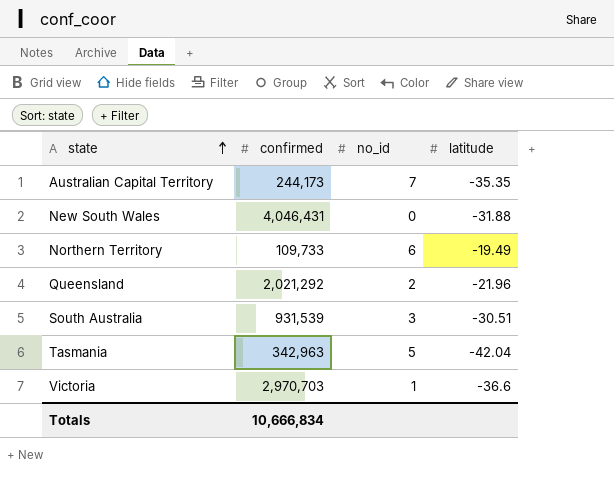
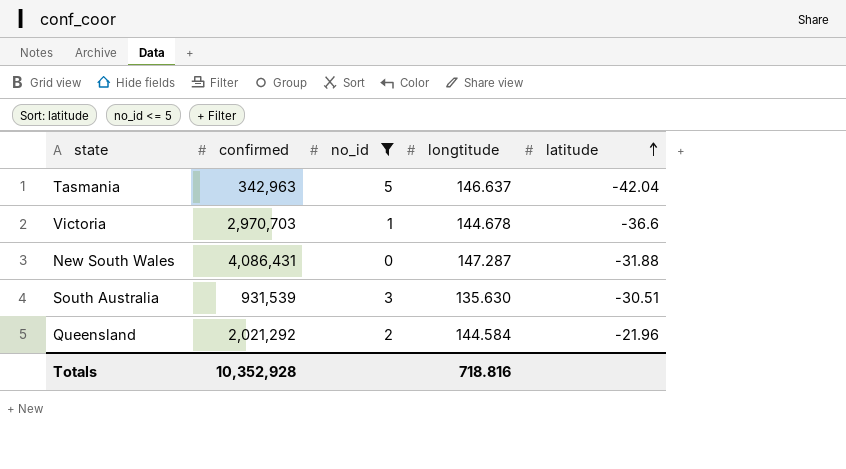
filter: none -> no_id <= 5
row order: state ascending -> latitude ascending
column longtitude | position: none -> 4
New South Wales | confirmed: 4,046,431 -> 4,086,431
Totals | confirmed: 10,666,834 -> 10,352,928

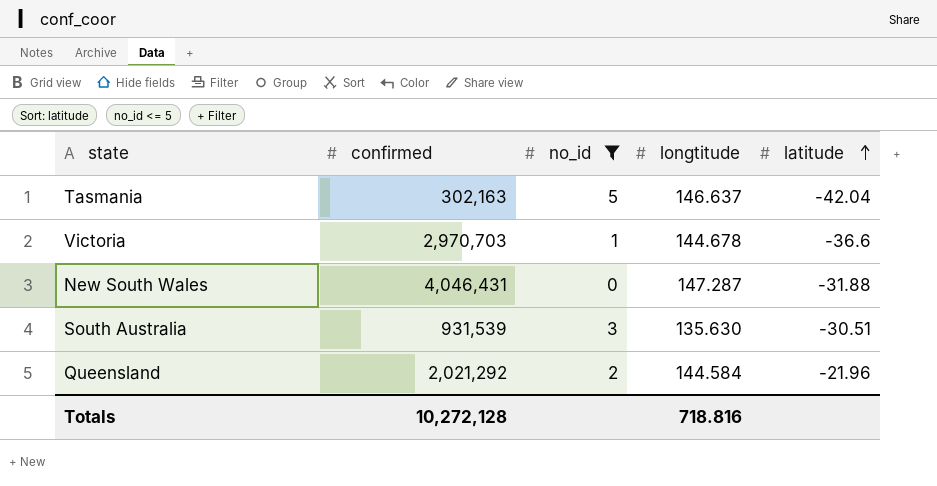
Tasmania | confirmed: 342,963 -> 302,163
New South Wales | confirmed: 4,086,431 -> 4,046,431
Totals | confirmed: 10,352,928 -> 10,272,128

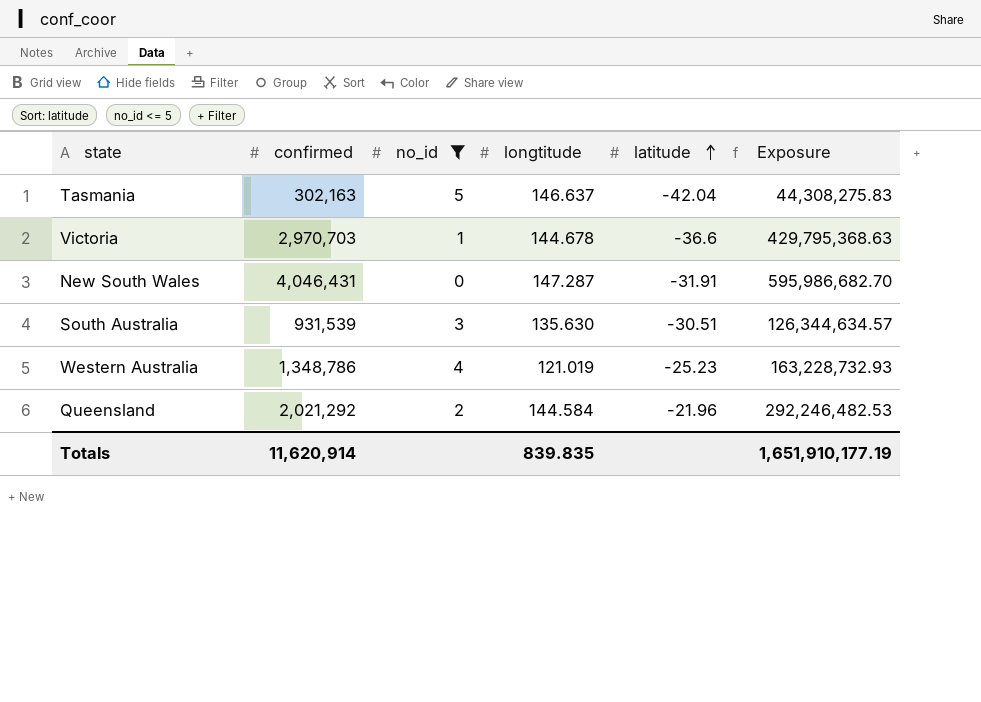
column Exposure | formula: none -> [confirmed] * [longtitude]
New South Wales | latitude: -31.88 -> -31.91
row Western Australia: none -> 1,348,786 | 4 | 121.019 | -25.23 | 163,228,732.93
Totals | confirmed: 10,272,128 -> 11,620,914
Totals | longtitude: 718.816 -> 839.835

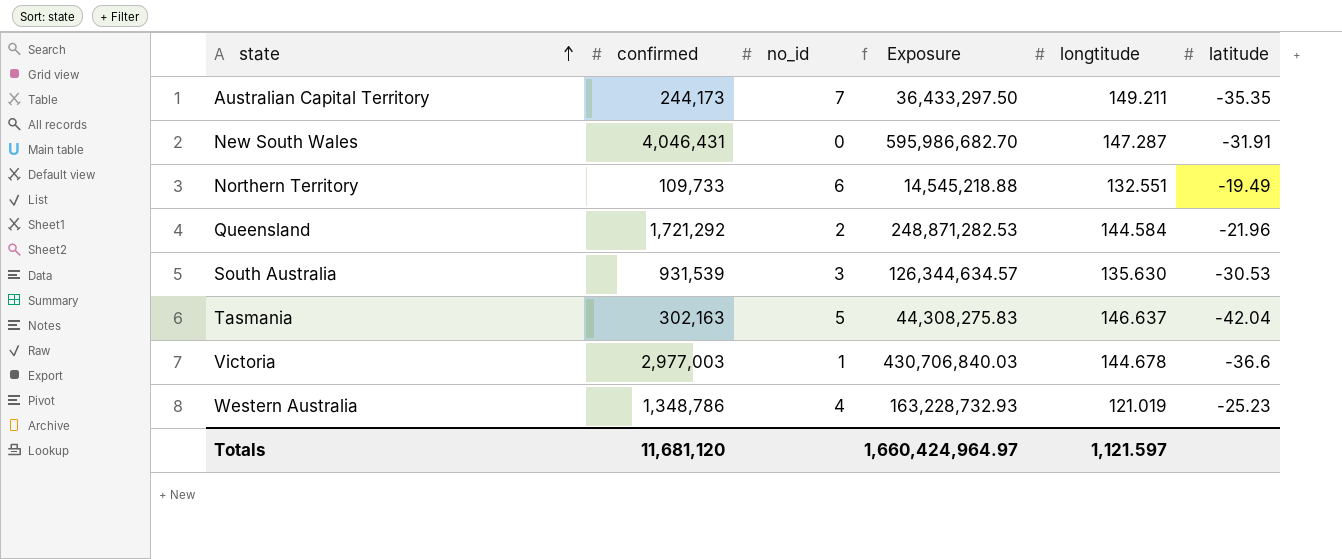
filter: no_id <= 5 -> none
row order: latitude ascending -> state ascending
column Exposure | position: 6 -> 4
Queensland | confirmed: 2,021,292 -> 1,721,292
Queensland | Exposure: 292,246,482.53 -> 248,871,282.53
South Australia | latitude: -30.51 -> -30.53
Victoria | confirmed: 2,970,703 -> 2,977,003
Victoria | Exposure: 429,795,368.63 -> 430,706,840.03
Totals | confirmed: 11,620,914 -> 11,681,120
Totals | Exposure: 1,651,910,177.19 -> 1,660,424,964.97
Totals | longtitude: 839.835 -> 1,121.597

